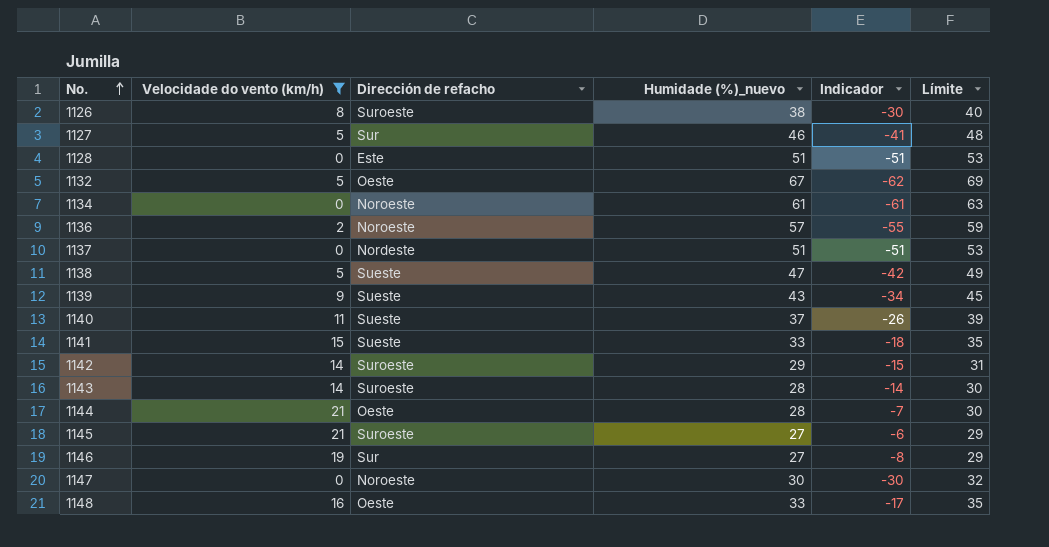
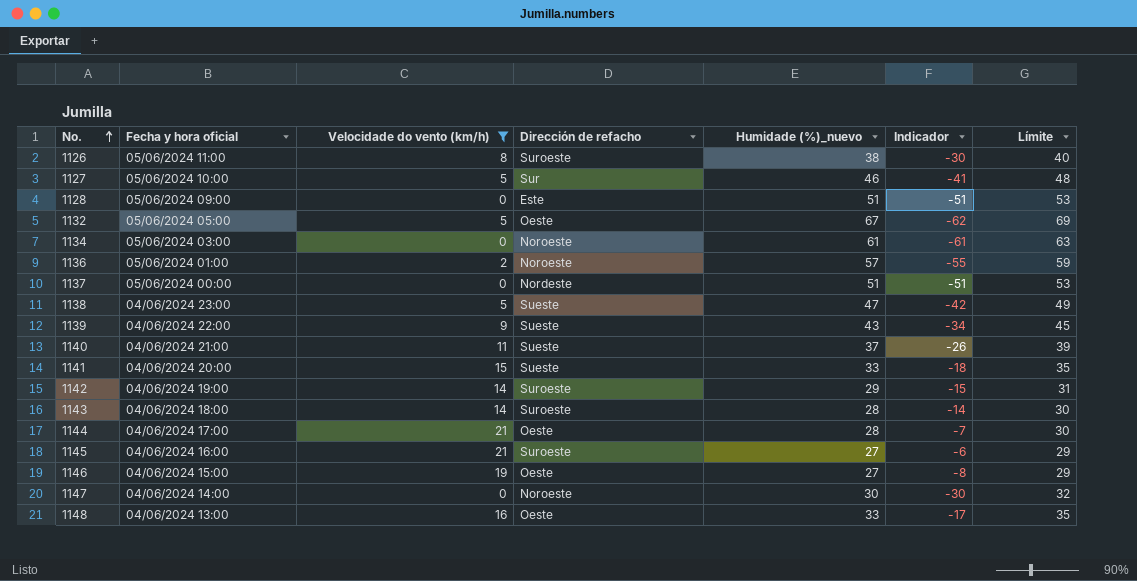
column Fecha y hora oficial | position: none -> 2
1146 | Dirección de refacho: Sur -> Oeste

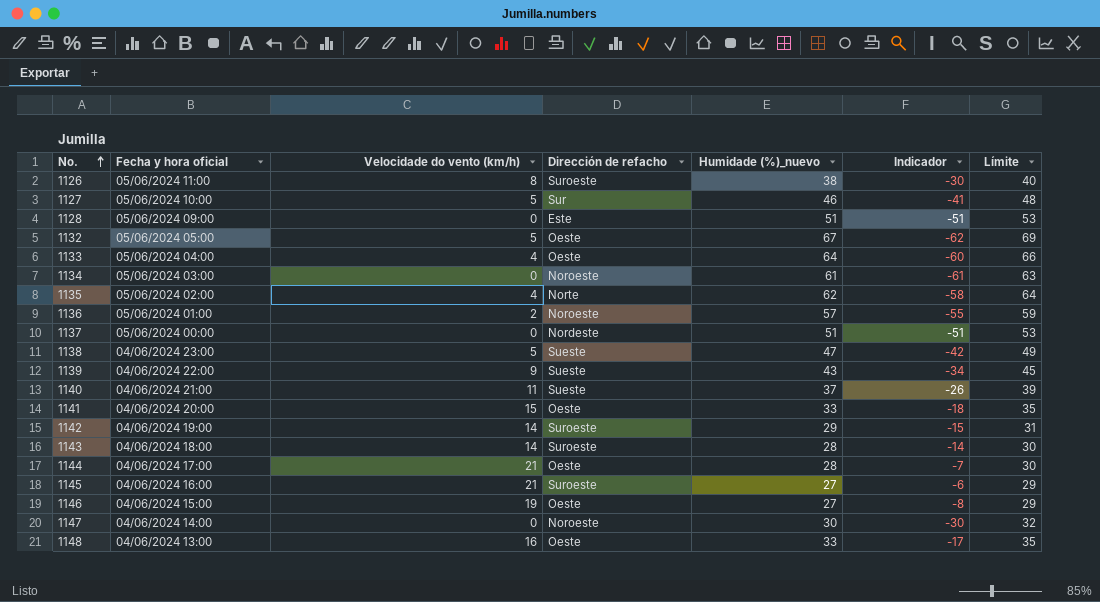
filter: Velocidade do vento (km/h) != 4 -> none
1141 | Dirección de refacho: Sueste -> Oeste

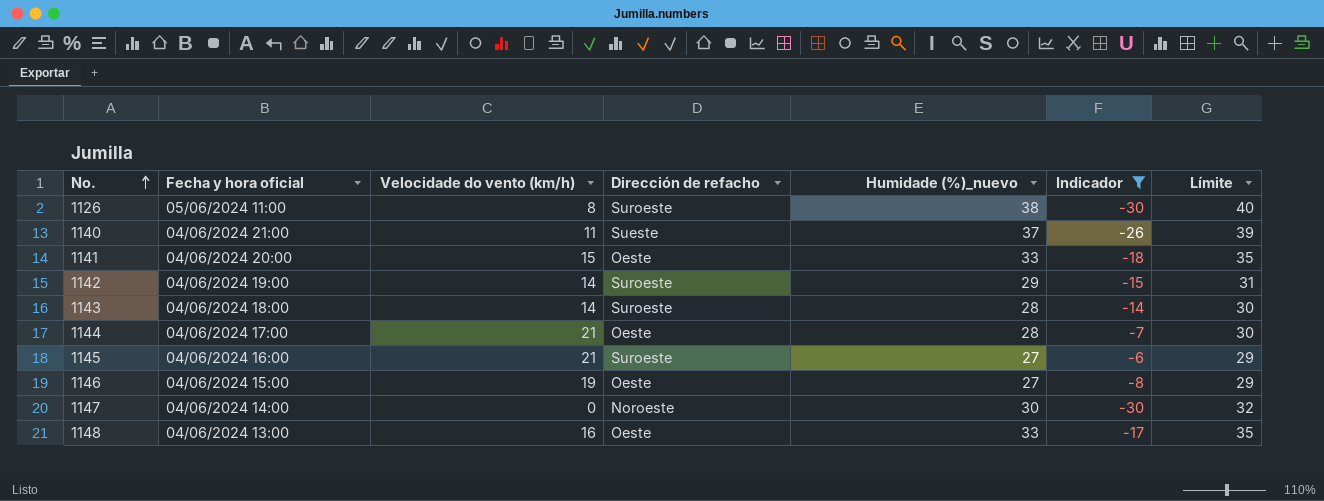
filter: none -> Indicador >= -30

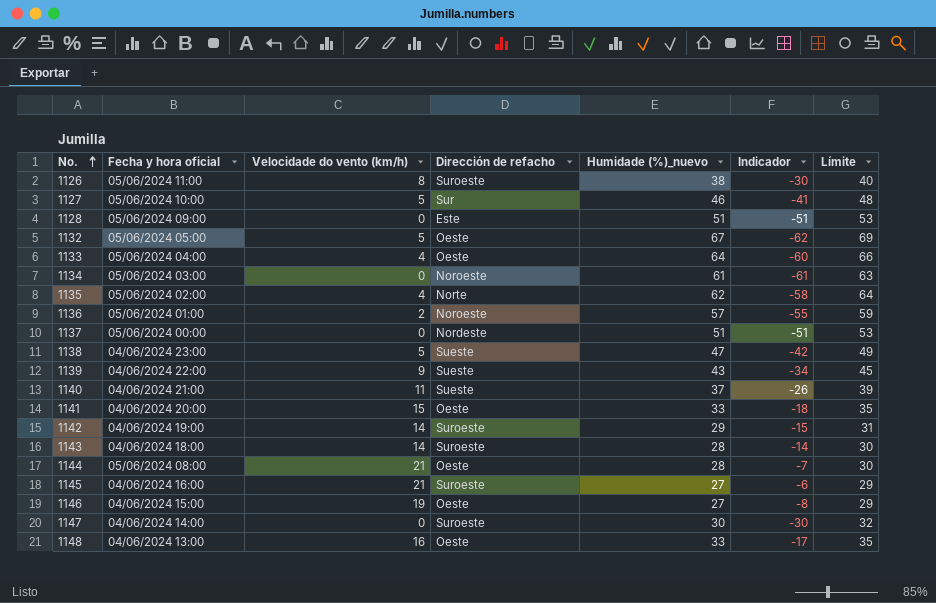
filter: Indicador >= -30 -> none
1144 | Fecha y hora oficial: 04/06/2024 17:00 -> 05/06/2024 08:00
1147 | Dirección de refacho: Noroeste -> Suroeste

